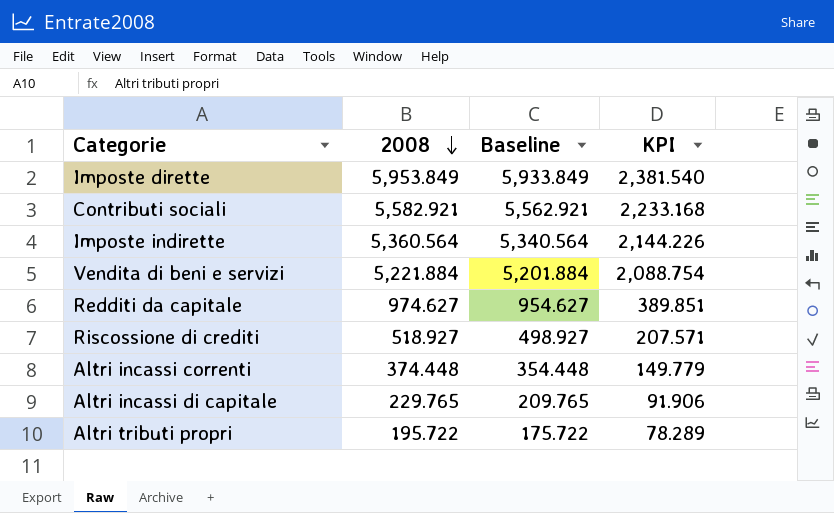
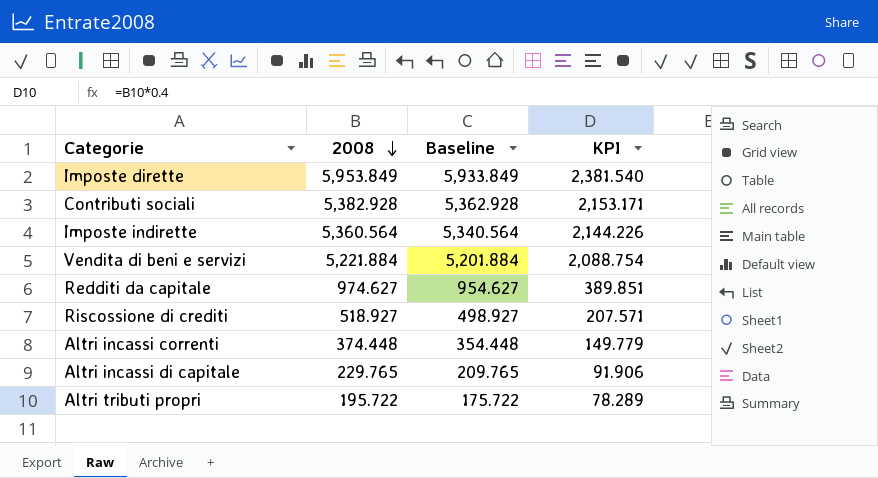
Contributi sociali | 2008: 5,582.921 -> 5,382.928
Contributi sociali | Baseline: 5,562.921 -> 5,362.928
Contributi sociali | KPI: 2,233.168 -> 2,153.171

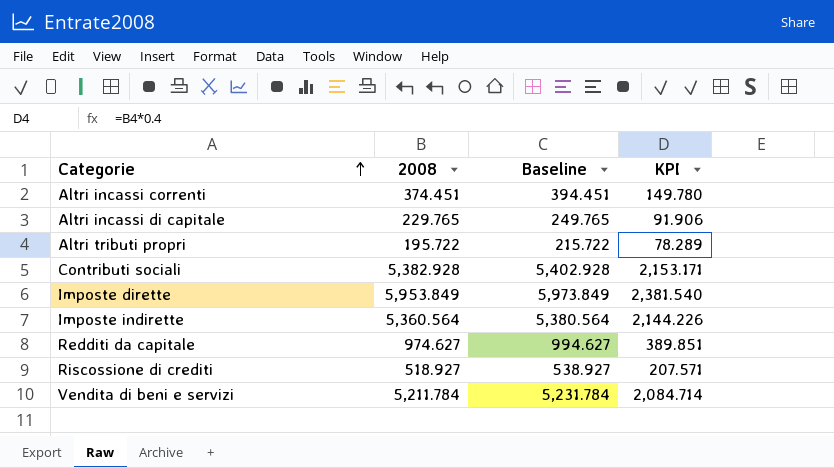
row order: 2008 descending -> Categorie ascending
column Baseline | formula: [2008] - 20 -> [2008] + 20
Altri incassi correnti | 2008: 374.448 -> 374.451
Altri incassi correnti | KPI: 149.779 -> 149.780
Vendita di beni e servizi | 2008: 5,221.884 -> 5,211.784
Vendita di beni e servizi | KPI: 2,088.754 -> 2,084.714

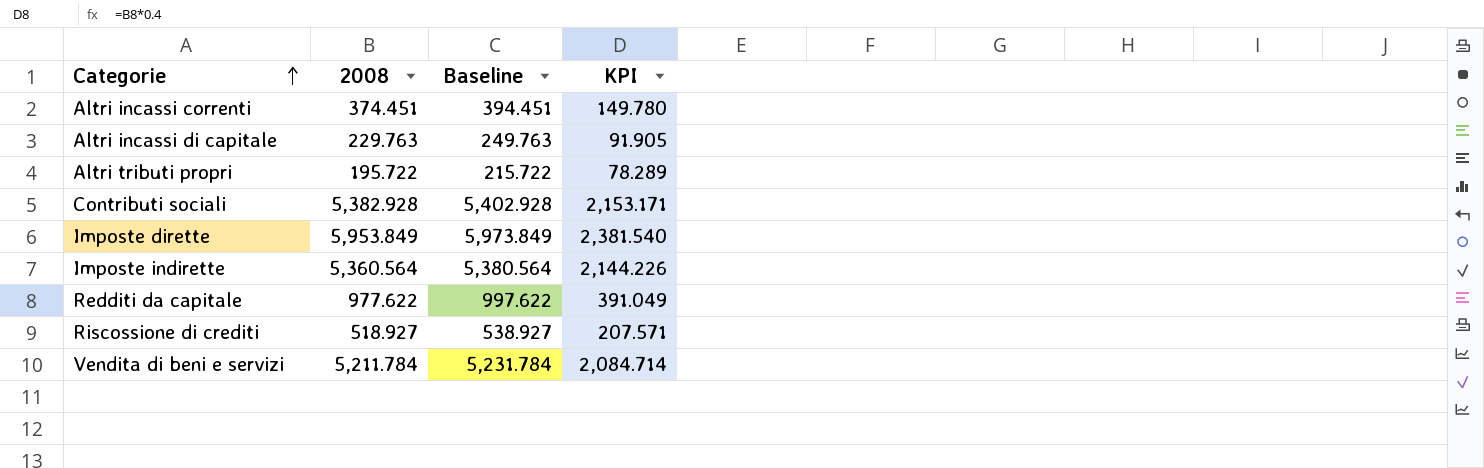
Altri incassi di capitale | 2008: 229.765 -> 229.763
Altri incassi di capitale | Baseline: 249.765 -> 249.763
Altri incassi di capitale | KPI: 91.906 -> 91.905
Redditi da capitale | 2008: 974.627 -> 977.622
Redditi da capitale | Baseline: 994.627 -> 997.622
Redditi da capitale | KPI: 389.851 -> 391.049

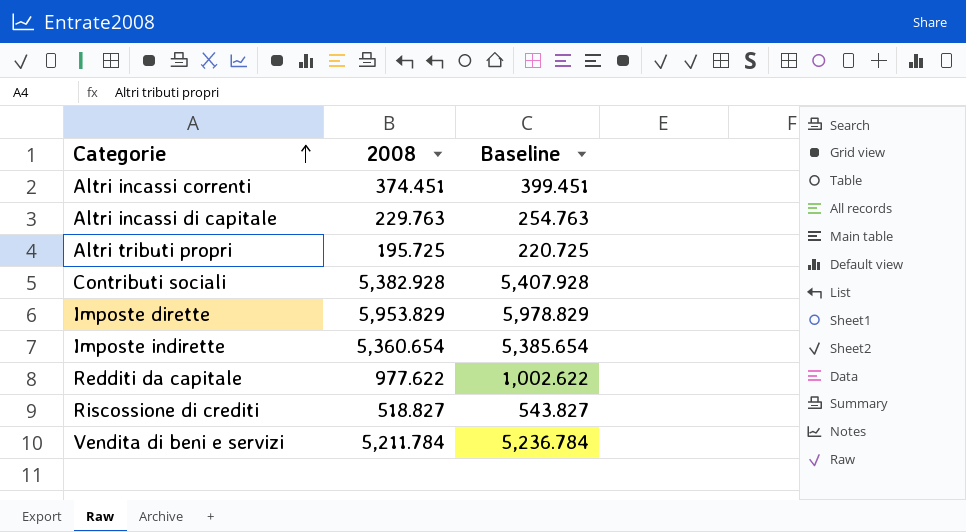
column KPI | formula: [2008] * 0.4 -> none
column Baseline | formula: [2008] + 20 -> [2008] + 25
Altri tributi propri | 2008: 195.722 -> 195.725
Imposte dirette | 2008: 5,953.849 -> 5,953.829
Imposte indirette | 2008: 5,360.564 -> 5,360.654
Riscossione di crediti | 2008: 518.927 -> 518.827

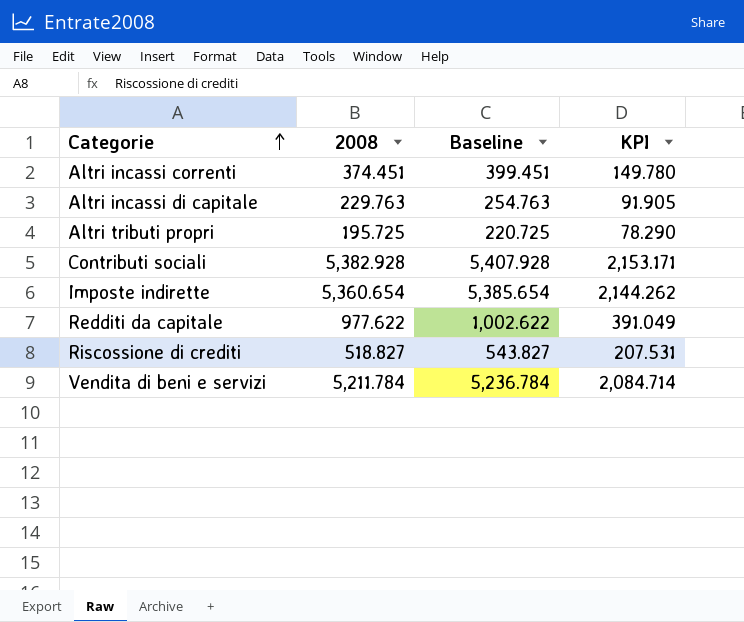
column KPI | formula: none -> [2008] * 0.4
row Imposte dirette: 5,953.829 | 5,978.829 -> none

